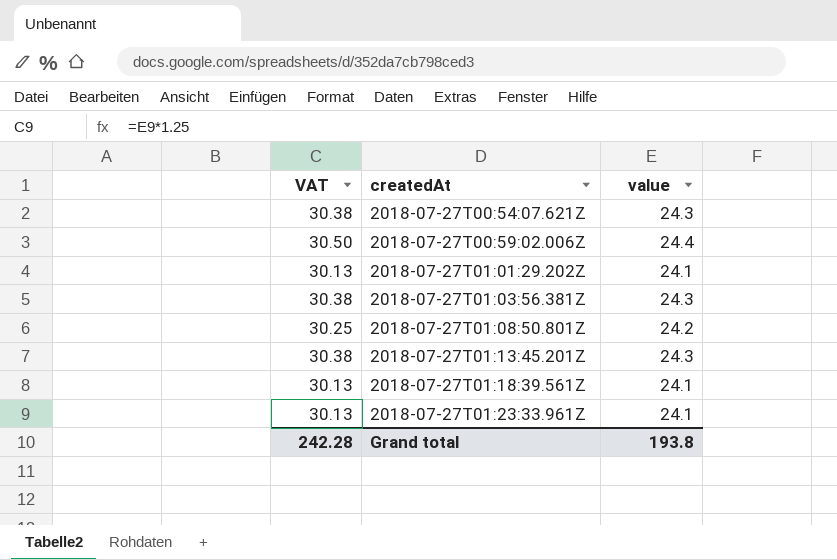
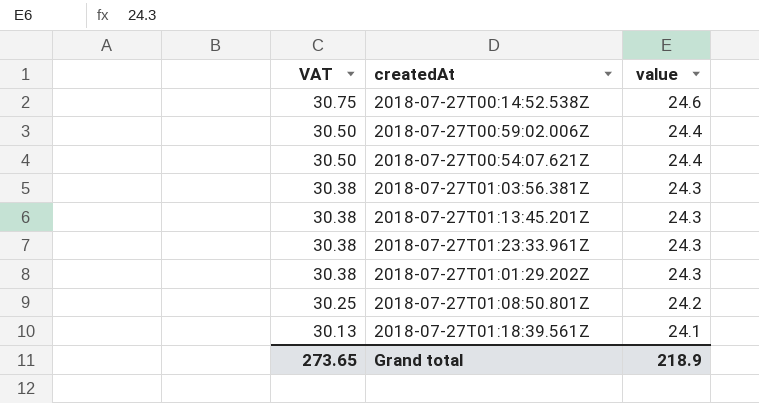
row order: createdAt ascending -> VAT descending
row 2018-07-27T00:14:52.538Z: none -> 30.75 | 24.6
2018-07-27T00:54:07.621Z | VAT: 30.38 -> 30.50
2018-07-27T00:54:07.621Z | value: 24.3 -> 24.4
2018-07-27T01:23:33.961Z | VAT: 30.13 -> 30.38
2018-07-27T01:23:33.961Z | value: 24.1 -> 24.3
2018-07-27T01:01:29.202Z | VAT: 30.13 -> 30.38
2018-07-27T01:01:29.202Z | value: 24.1 -> 24.3
Grand total | VAT: 242.28 -> 273.65
Grand total | value: 193.8 -> 218.9

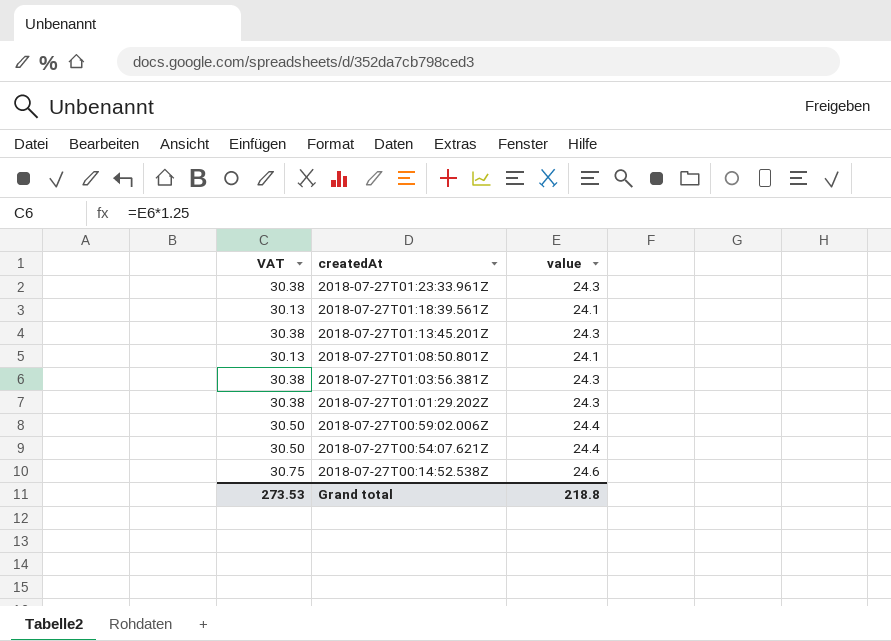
row order: VAT descending -> createdAt descending
2018-07-27T01:08:50.801Z | VAT: 30.25 -> 30.13
2018-07-27T01:08:50.801Z | value: 24.2 -> 24.1
Grand total | VAT: 273.65 -> 273.53
Grand total | value: 218.9 -> 218.8

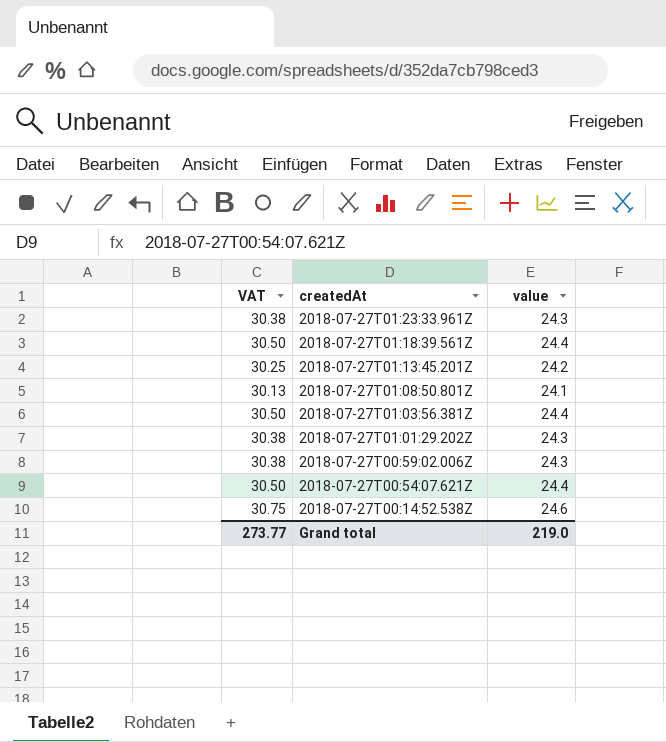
2018-07-27T01:18:39.561Z | VAT: 30.13 -> 30.50
2018-07-27T01:18:39.561Z | value: 24.1 -> 24.4
2018-07-27T01:13:45.201Z | VAT: 30.38 -> 30.25
2018-07-27T01:13:45.201Z | value: 24.3 -> 24.2
2018-07-27T01:03:56.381Z | VAT: 30.38 -> 30.50
2018-07-27T01:03:56.381Z | value: 24.3 -> 24.4
2018-07-27T00:59:02.006Z | VAT: 30.50 -> 30.38
2018-07-27T00:59:02.006Z | value: 24.4 -> 24.3
Grand total | VAT: 273.53 -> 273.77
Grand total | value: 218.8 -> 219.0

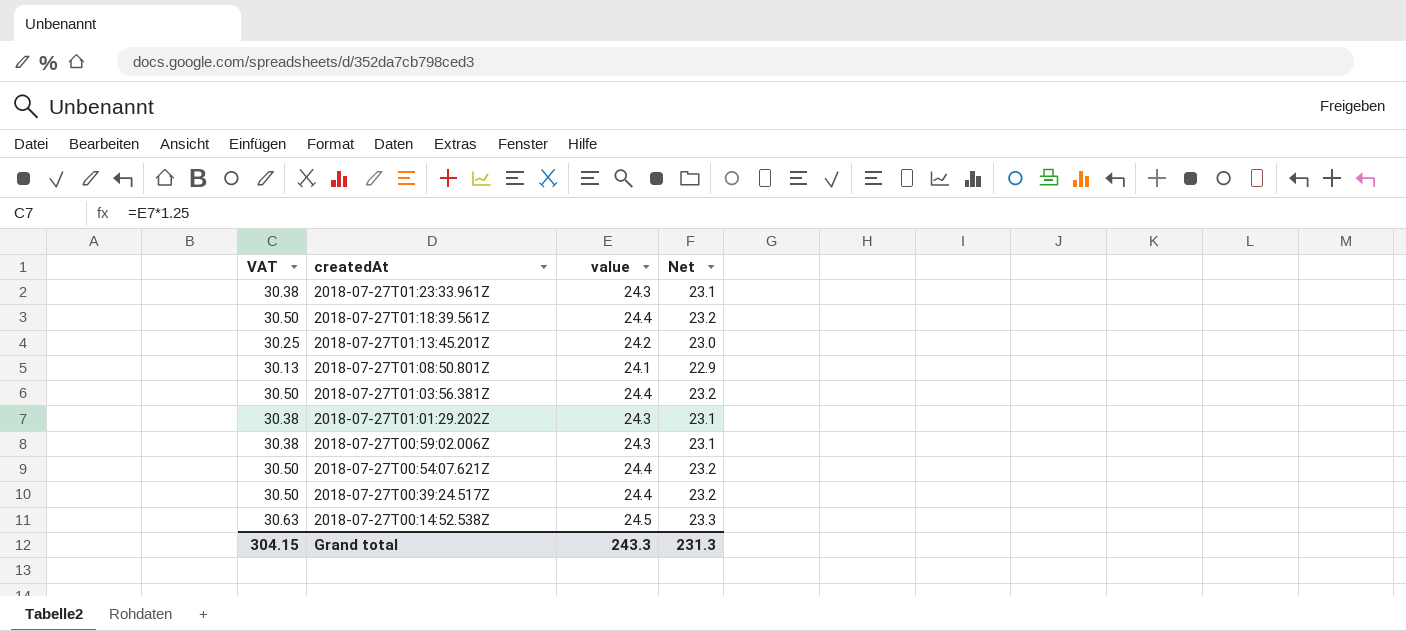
column Net | formula: none -> [value] * 0.95
row 2018-07-27T00:39:24.517Z: none -> 30.50 | 24.4 | 23.2
2018-07-27T00:14:52.538Z | VAT: 30.75 -> 30.63
2018-07-27T00:14:52.538Z | value: 24.6 -> 24.5
Grand total | VAT: 273.77 -> 304.15
Grand total | value: 219.0 -> 243.3

